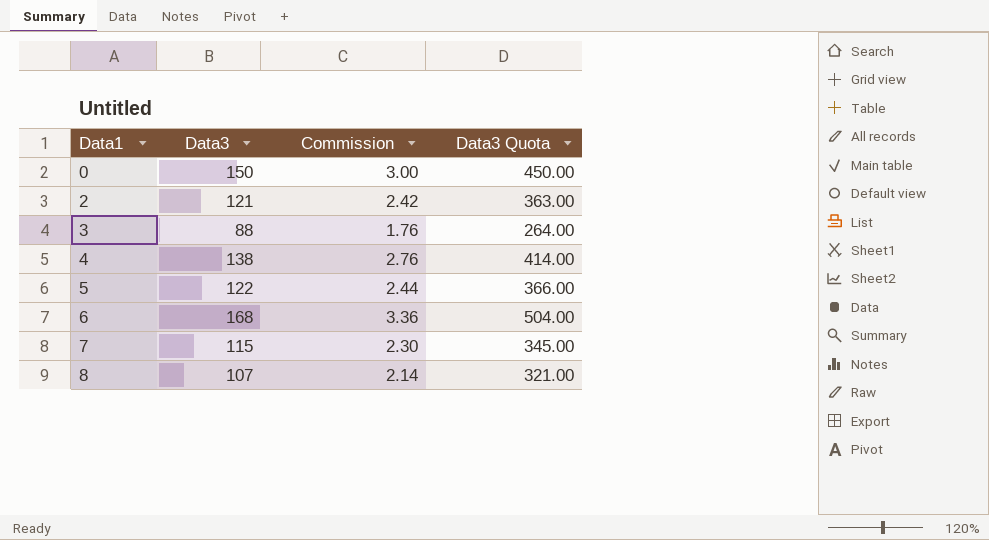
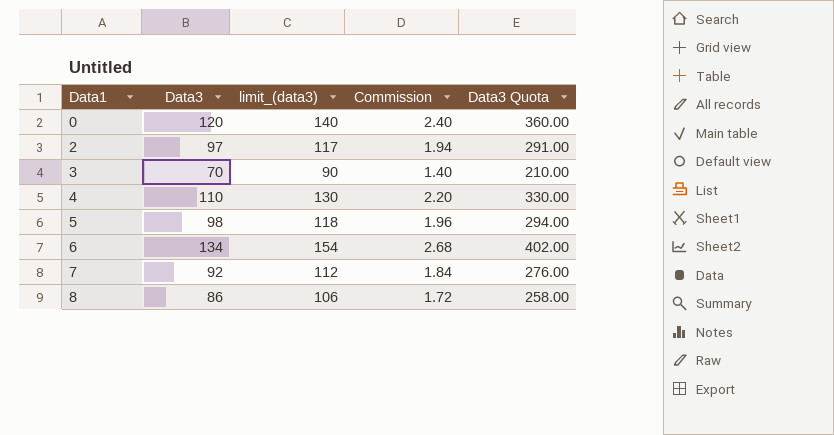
column limit_(data3) | formula: none -> [Data3] + 20
0 | Data3: 150 -> 120
0 | Commission: 3.00 -> 2.40
0 | Data3 Quota: 450.00 -> 360.00
2 | Data3: 121 -> 97
2 | Commission: 2.42 -> 1.94
2 | Data3 Quota: 363.00 -> 291.00
3 | Data3: 88 -> 70
3 | Commission: 1.76 -> 1.40
3 | Data3 Quota: 264.00 -> 210.00
4 | Data3: 138 -> 110
4 | Commission: 2.76 -> 2.20
4 | Data3 Quota: 414.00 -> 330.00
5 | Data3: 122 -> 98
5 | Commission: 2.44 -> 1.96
5 | Data3 Quota: 366.00 -> 294.00
6 | Data3: 168 -> 134
6 | Commission: 3.36 -> 2.68
6 | Data3 Quota: 504.00 -> 402.00
7 | Data3: 115 -> 92
7 | Commission: 2.30 -> 1.84
7 | Data3 Quota: 345.00 -> 276.00
8 | Data3: 107 -> 86
8 | Commission: 2.14 -> 1.72
8 | Data3 Quota: 321.00 -> 258.00

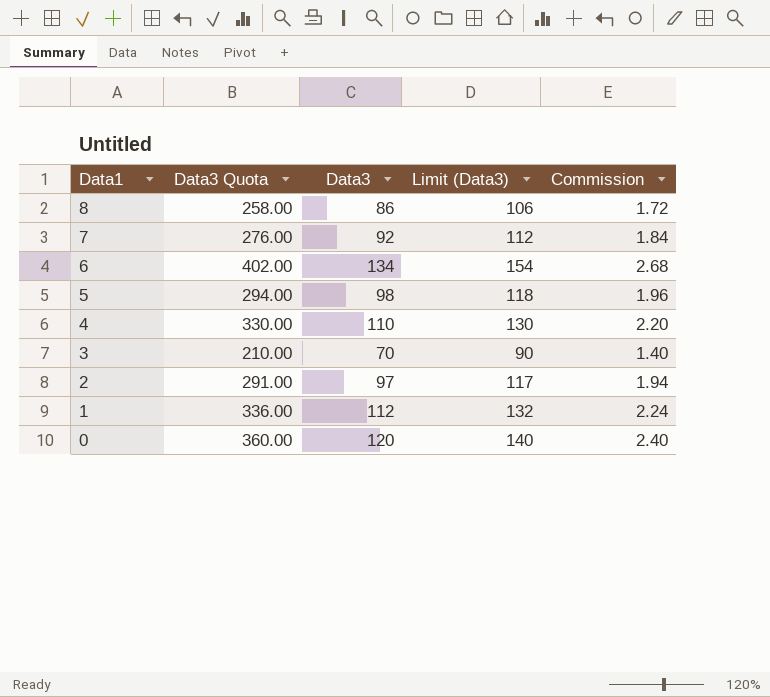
row order: Data1 ascending -> Data1 descending
column Data3 Quota | position: 5 -> 2
column name: limit_(data3) -> Limit (Data3)
row 1: none -> 336.00 | 112 | 132 | 2.24

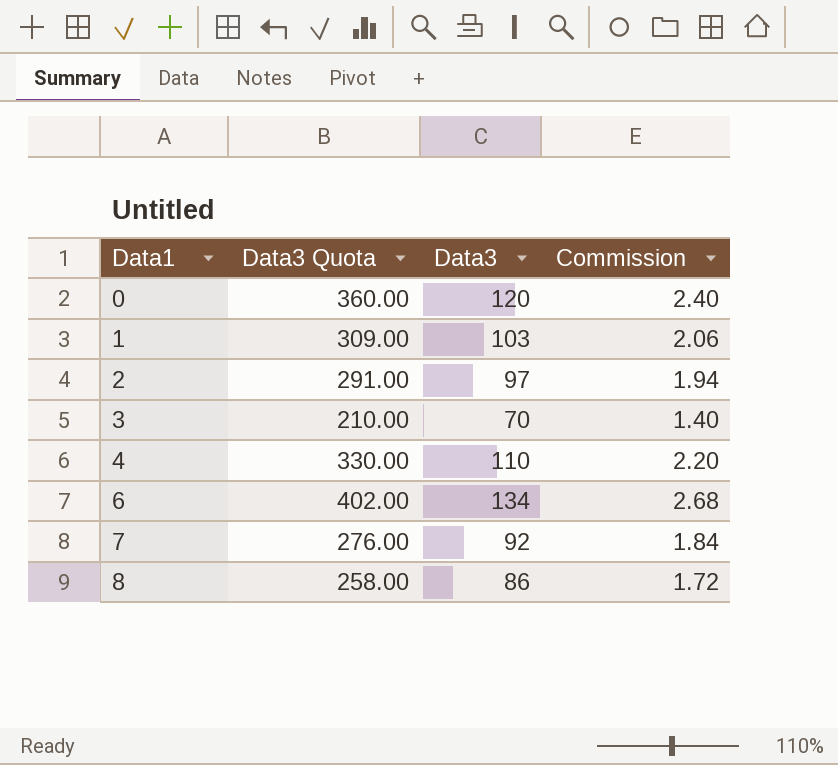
row order: Data1 descending -> Data1 ascending
column Limit (Data3) | formula: [Data3] + 20 -> none
row 5: 294.00 | 98 | 118 | 1.96 -> none
1 | Data3 Quota: 336.00 -> 309.00
1 | Data3: 112 -> 103
1 | Commission: 2.24 -> 2.06

